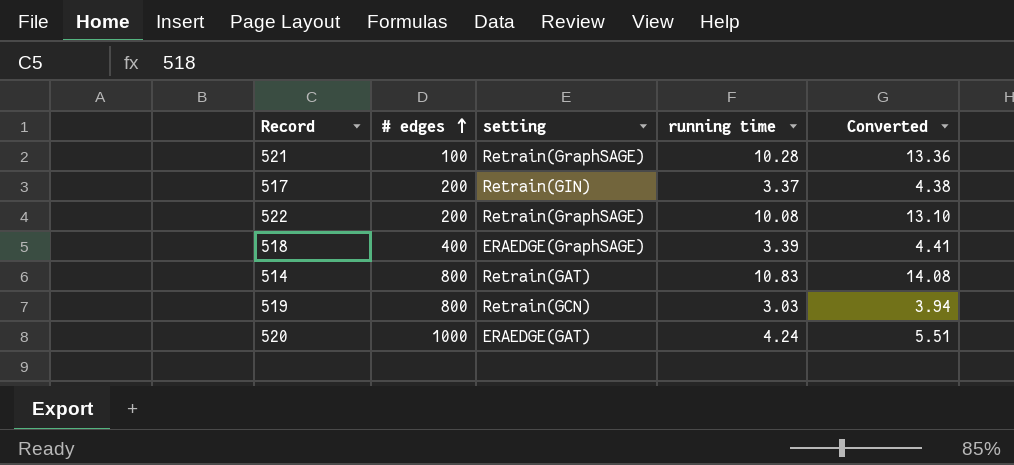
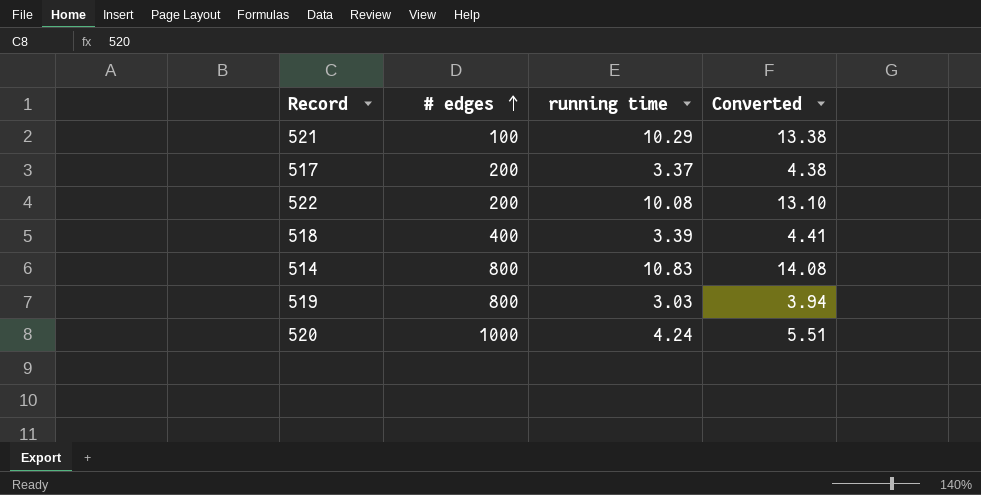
column setting | position: 3 -> none
521 | running time: 10.28 -> 10.29
521 | Converted: 13.36 -> 13.38

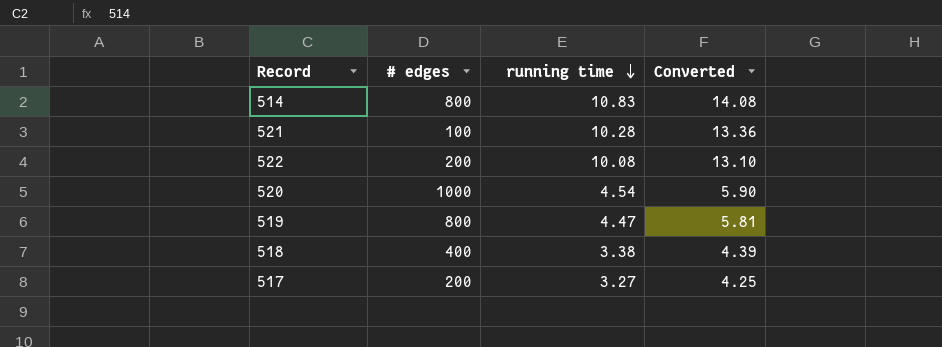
row order: # edges ascending -> running time descending
521 | running time: 10.29 -> 10.28
521 | Converted: 13.38 -> 13.36
520 | running time: 4.24 -> 4.54
520 | Converted: 5.51 -> 5.90
519 | running time: 3.03 -> 4.47
519 | Converted: 3.94 -> 5.81
518 | running time: 3.39 -> 3.38
518 | Converted: 4.41 -> 4.39
517 | running time: 3.37 -> 3.27
517 | Converted: 4.38 -> 4.25

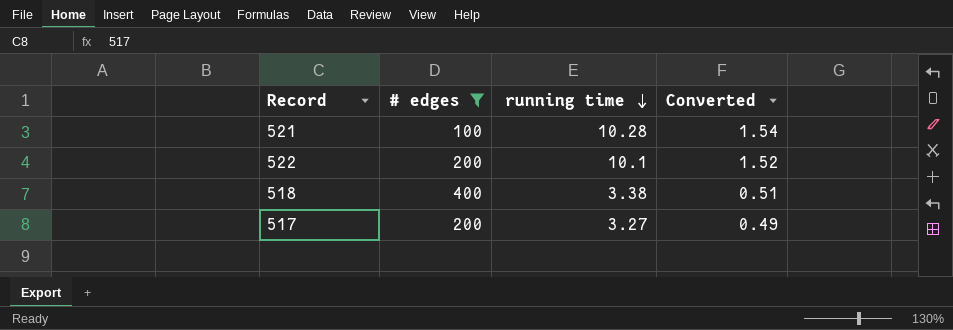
filter: none -> # edges <= 400
column Converted | formula: [running time] * 1.3 -> [running time] * 0.15
522 | running time: 10.08 -> 10.1

